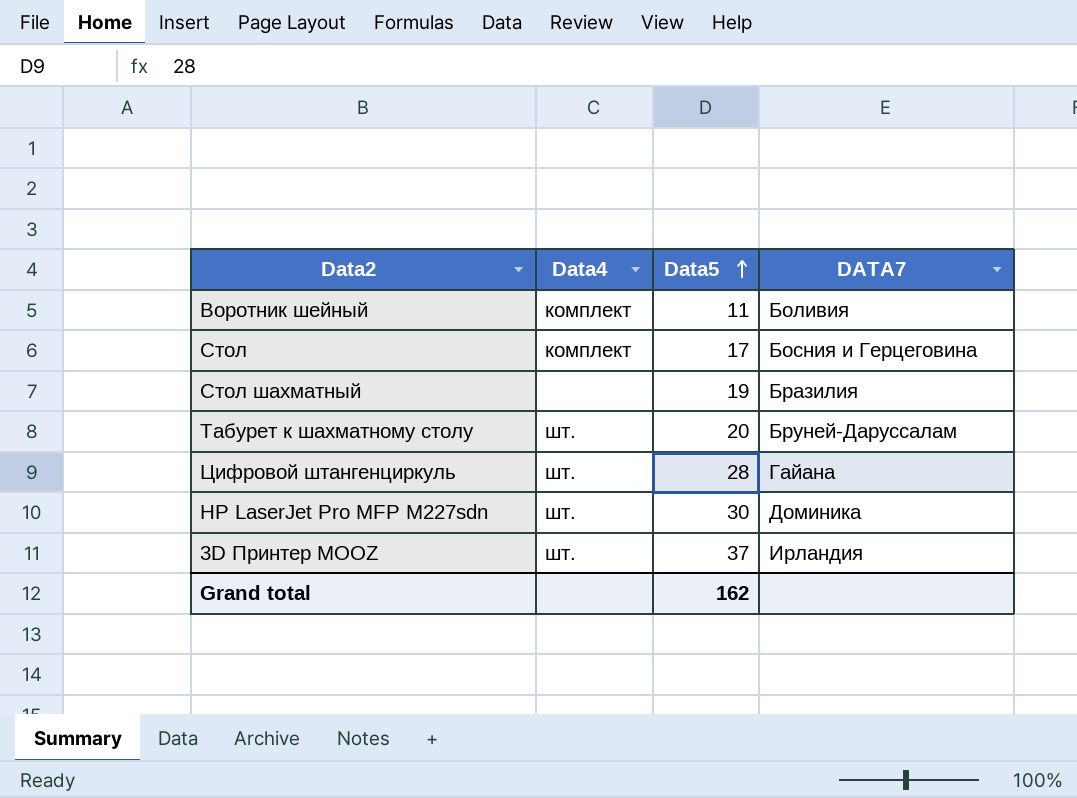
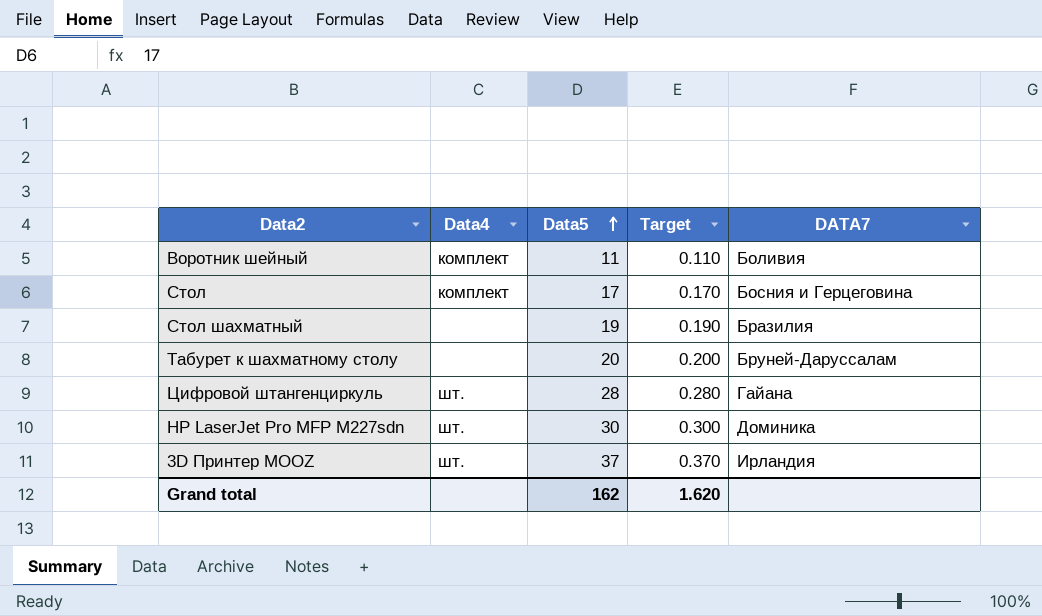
column Target | formula: none -> [Data5] * 0.01
Табурет к шахматному столу | Data4: шт. -> none

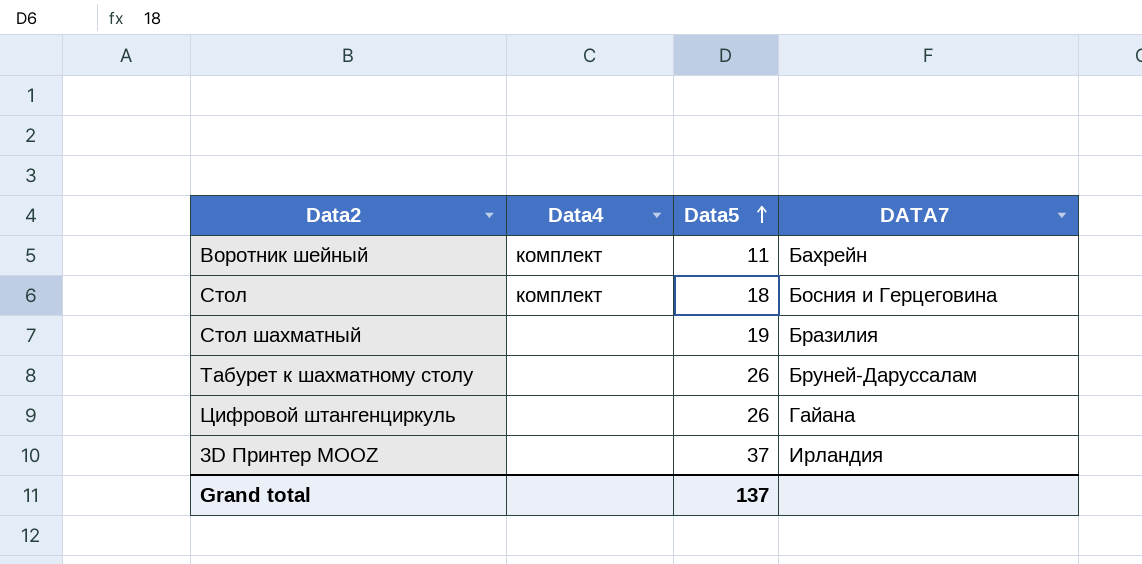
column Target | formula: [Data5] * 0.01 -> none
row HP LaserJet Pro MFP M227sdn: шт. | 30 | 0.300 | Доминика -> none
Воротник шейный | DATA7: Боливия -> Бахрейн
Стол | Data5: 17 -> 18
Табурет к шахматному столу | Data5: 20 -> 26
Цифровой штангенциркуль | Data4: шт. -> none
Цифровой штангенциркуль | Data5: 28 -> 26
3D Принтер MOOZ | Data4: шт. -> none
Grand total | Data5: 162 -> 137

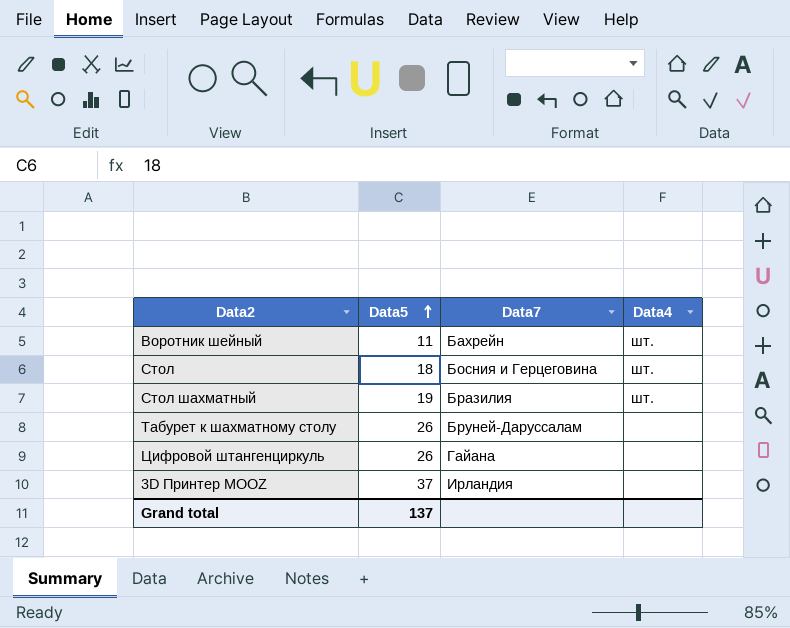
column name: DATA7 -> Data7
column Data4 | position: 2 -> 4
Воротник шейный | Data4: комплект -> шт.
Стол | Data4: комплект -> шт.
Стол шахматный | Data4: none -> шт.

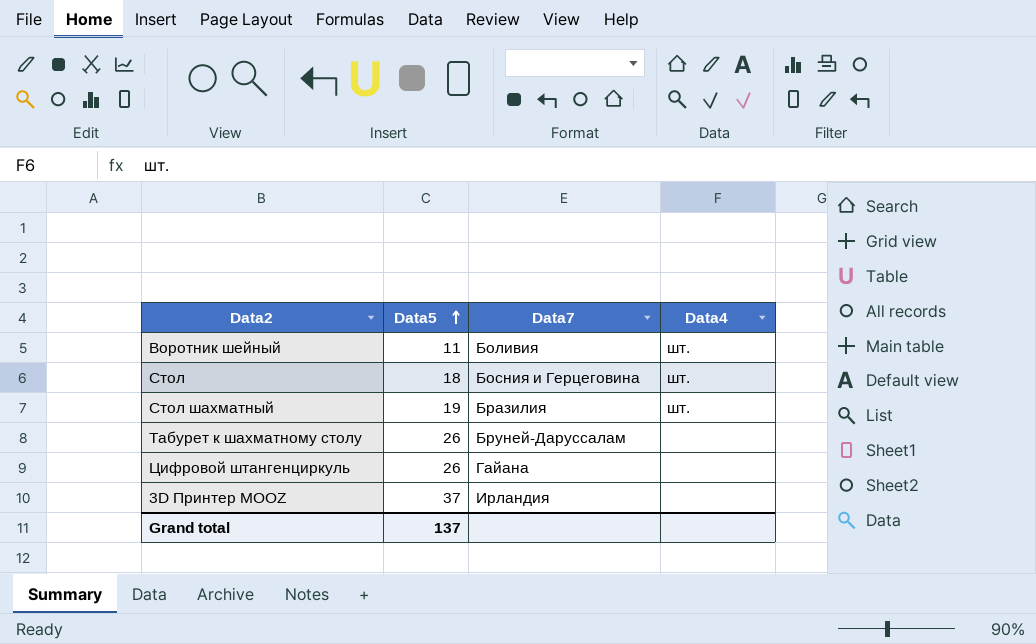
Воротник шейный | Data7: Бахрейн -> Боливия

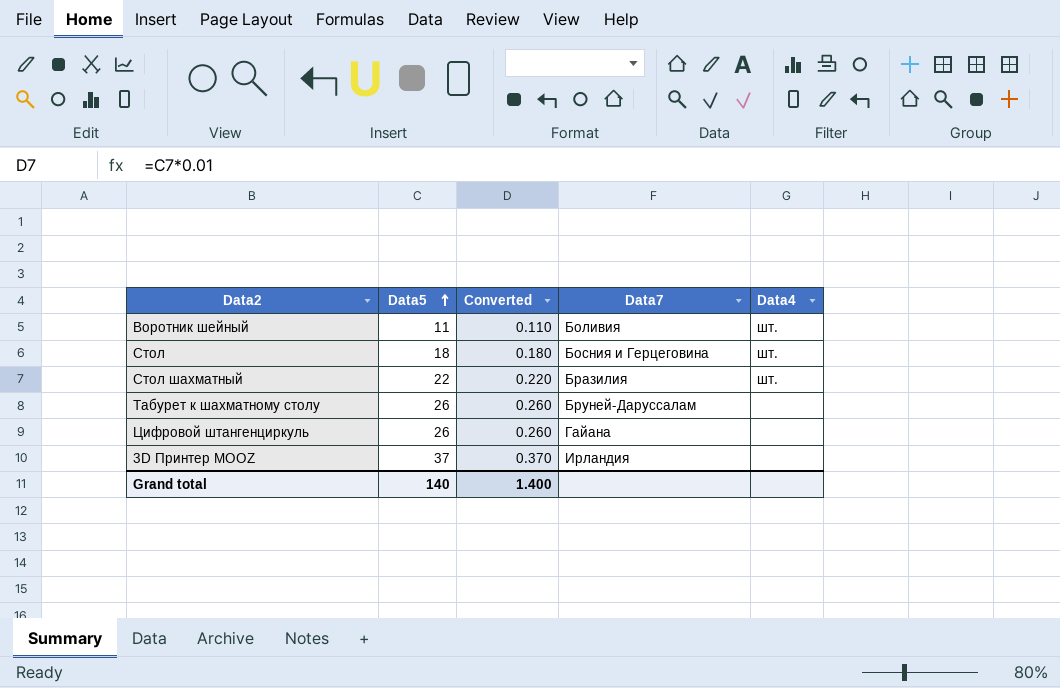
column Converted | formula: none -> [Data5] * 0.01
Стол шахматный | Data5: 19 -> 22
Grand total | Data5: 137 -> 140

